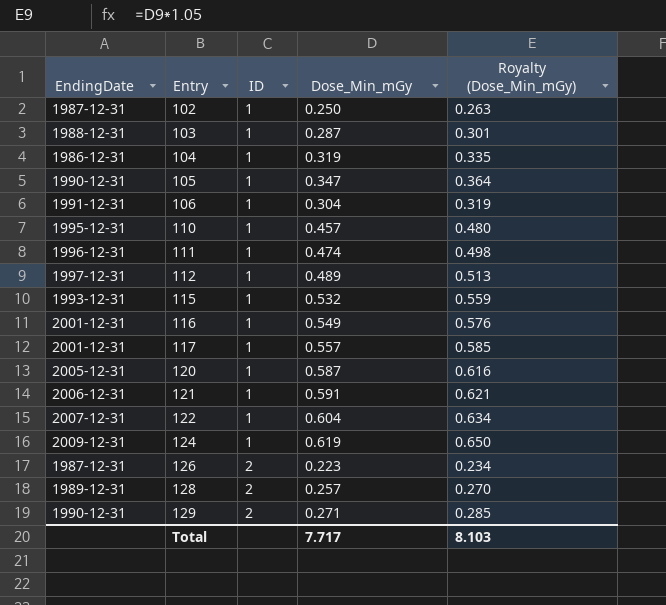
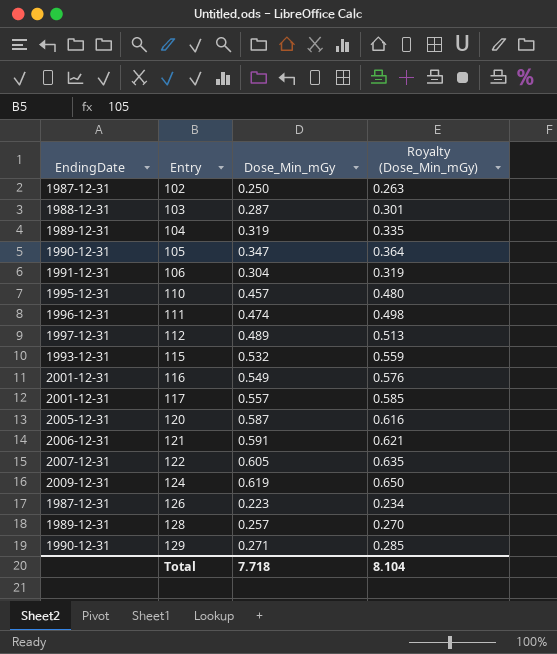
column ID | position: 3 -> none
104 | EndingDate: 1986-12-31 -> 1989-12-31
122 | Dose_Min_mGy: 0.604 -> 0.605
122 | Royalty (Dose_Min_mGy): 0.634 -> 0.635
Total | Dose_Min_mGy: 7.717 -> 7.718
Total | Royalty (Dose_Min_mGy): 8.103 -> 8.104

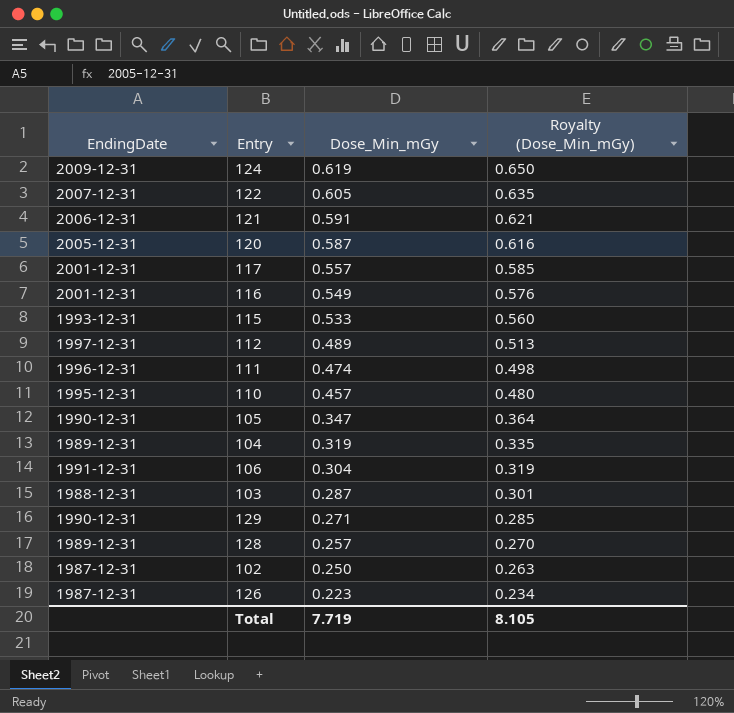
row order: Entry ascending -> Dose_Min_mGy descending
115 | Dose_Min_mGy: 0.532 -> 0.533
115 | Royalty (Dose_Min_mGy): 0.559 -> 0.560
Total | Dose_Min_mGy: 7.718 -> 7.719
Total | Royalty (Dose_Min_mGy): 8.104 -> 8.105

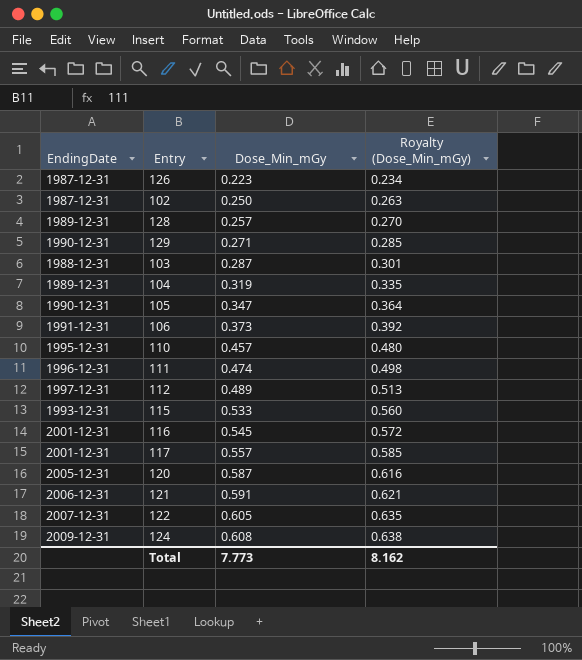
row order: Dose_Min_mGy descending -> Dose_Min_mGy ascending
106 | Dose_Min_mGy: 0.304 -> 0.373
106 | Royalty (Dose_Min_mGy): 0.319 -> 0.392
116 | Dose_Min_mGy: 0.549 -> 0.545
116 | Royalty (Dose_Min_mGy): 0.576 -> 0.572
124 | Dose_Min_mGy: 0.619 -> 0.608
124 | Royalty (Dose_Min_mGy): 0.650 -> 0.638
Total | Dose_Min_mGy: 7.719 -> 7.773
Total | Royalty (Dose_Min_mGy): 8.105 -> 8.162

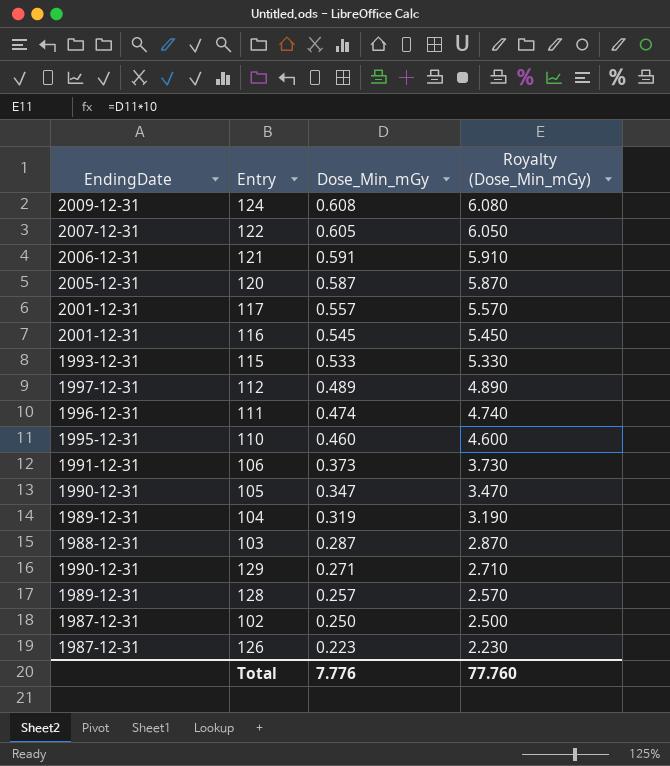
row order: Dose_Min_mGy ascending -> Dose_Min_mGy descending
column Royalty (Dose_Min_mGy) | formula: [Dose_Min_mGy] * 1.05 -> [Dose_Min_mGy] * 10
110 | Dose_Min_mGy: 0.457 -> 0.460
Total | Dose_Min_mGy: 7.773 -> 7.776
Total | Royalty (Dose_Min_mGy): 8.162 -> 77.760

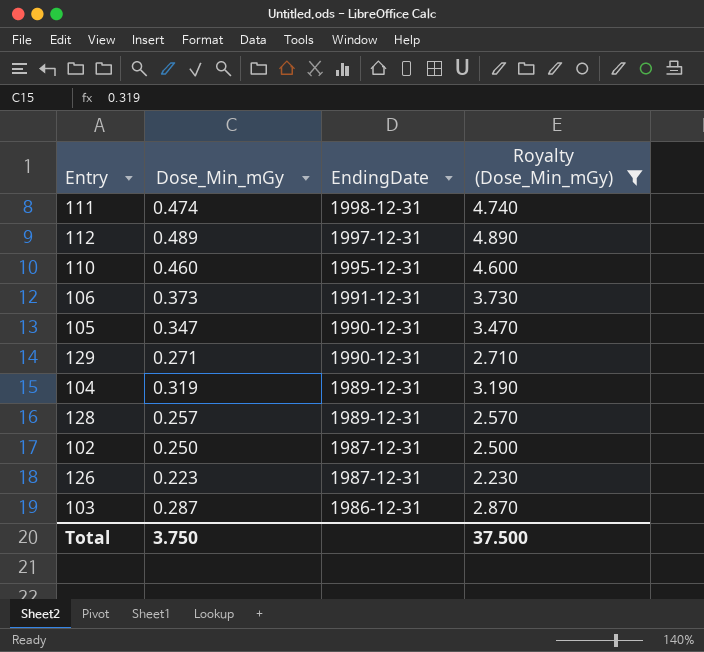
filter: none -> Royalty (Dose_Min_mGy) <= 4.890
row order: Dose_Min_mGy descending -> EndingDate descending
column EndingDate | position: 1 -> 3
111 | EndingDate: 1996-12-31 -> 1998-12-31
103 | EndingDate: 1988-12-31 -> 1986-12-31
Total | Dose_Min_mGy: 7.776 -> 3.750
Total | Royalty (Dose_Min_mGy): 77.760 -> 37.500

